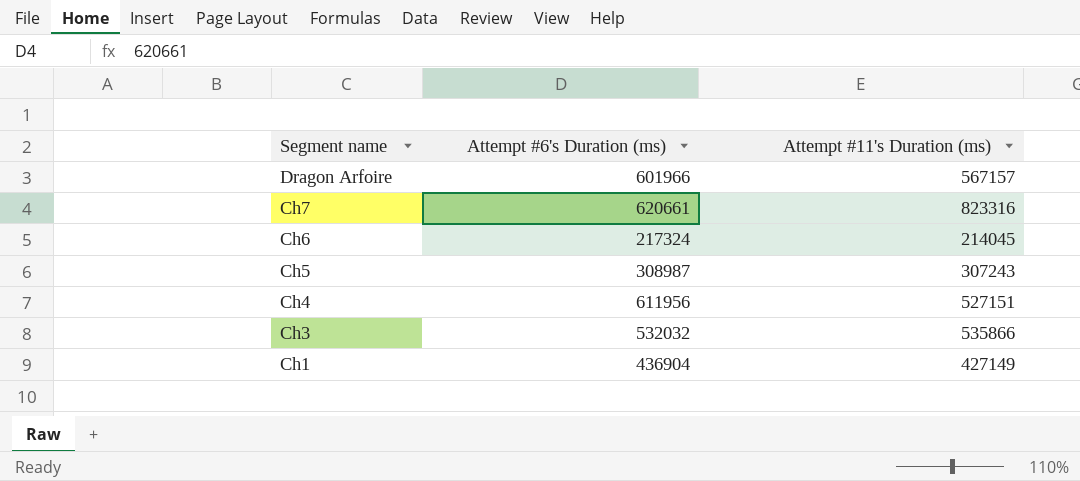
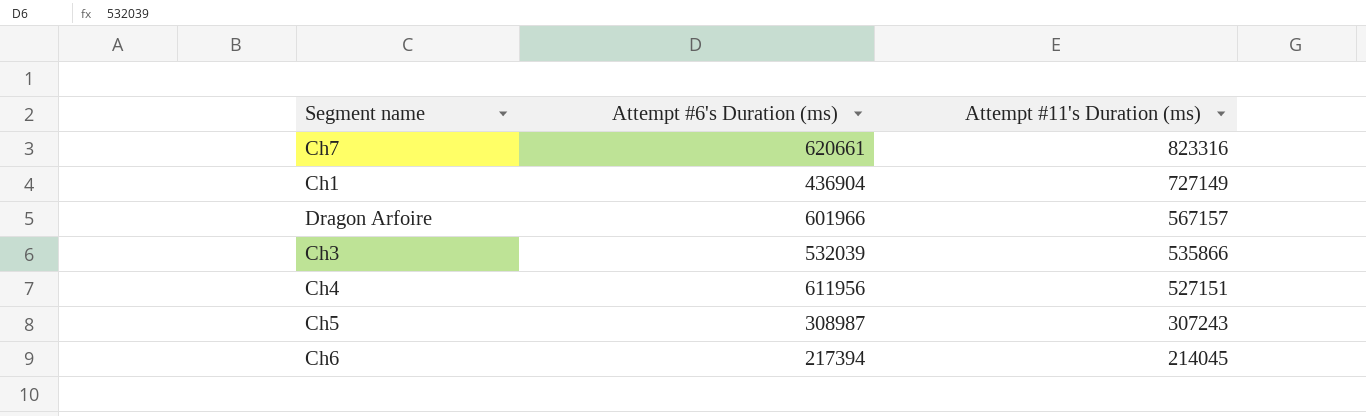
row order: Segment name descending -> Attempt #11's Duration (ms) descending
Ch1 | Attempt #11's Duration (ms): 427149 -> 727149
Ch3 | Attempt #6's Duration (ms): 532032 -> 532039
Ch6 | Attempt #6's Duration (ms): 217324 -> 217394

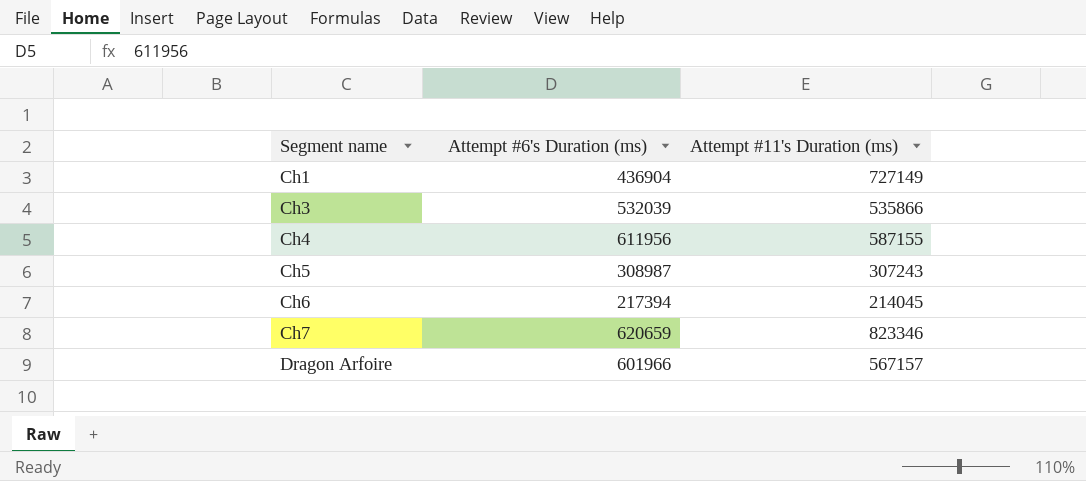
row order: Attempt #11's Duration (ms) descending -> Segment name ascending
Ch4 | Attempt #11's Duration (ms): 527151 -> 587155
Ch7 | Attempt #6's Duration (ms): 620661 -> 620659
Ch7 | Attempt #11's Duration (ms): 823316 -> 823346

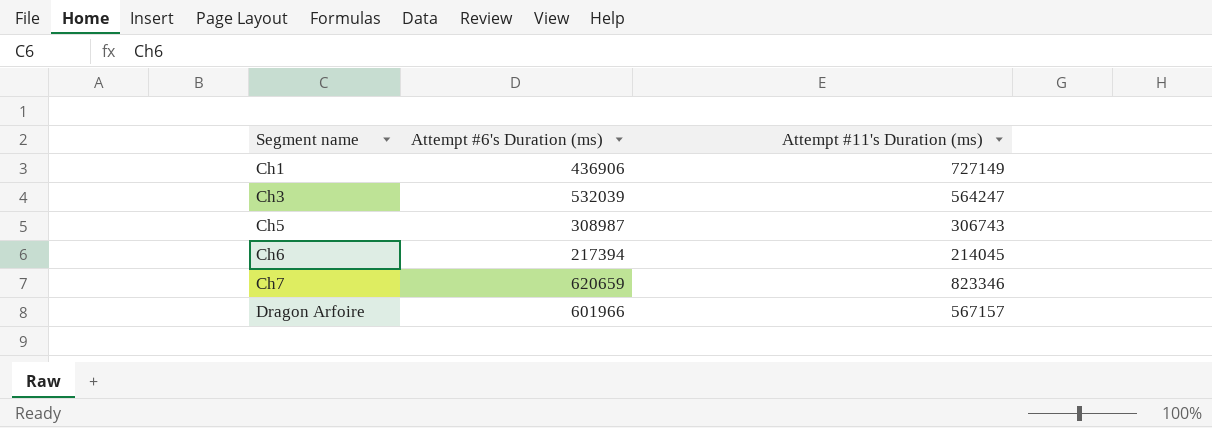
row Ch4: 611956 | 587155 -> none
Ch1 | Attempt #6's Duration (ms): 436904 -> 436906
Ch3 | Attempt #11's Duration (ms): 535866 -> 564247
Ch5 | Attempt #11's Duration (ms): 307243 -> 306743

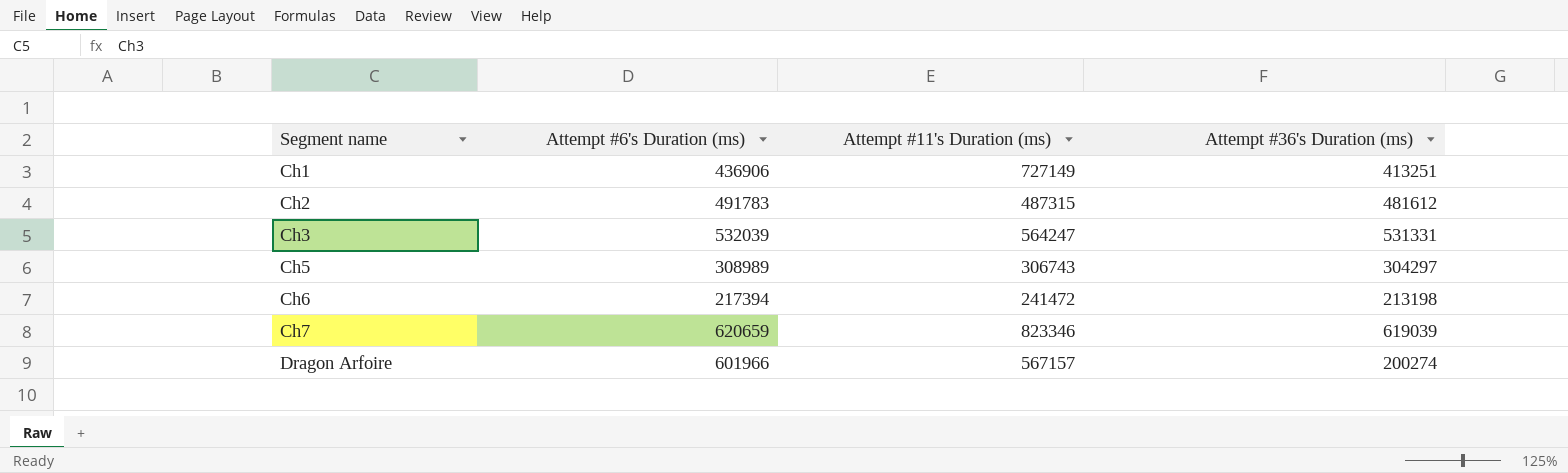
column Attempt #36's Duration (ms) | position: none -> 4
row Ch2: none -> 491783 | 487315 | 481612
Ch5 | Attempt #6's Duration (ms): 308987 -> 308989
Ch6 | Attempt #11's Duration (ms): 214045 -> 241472

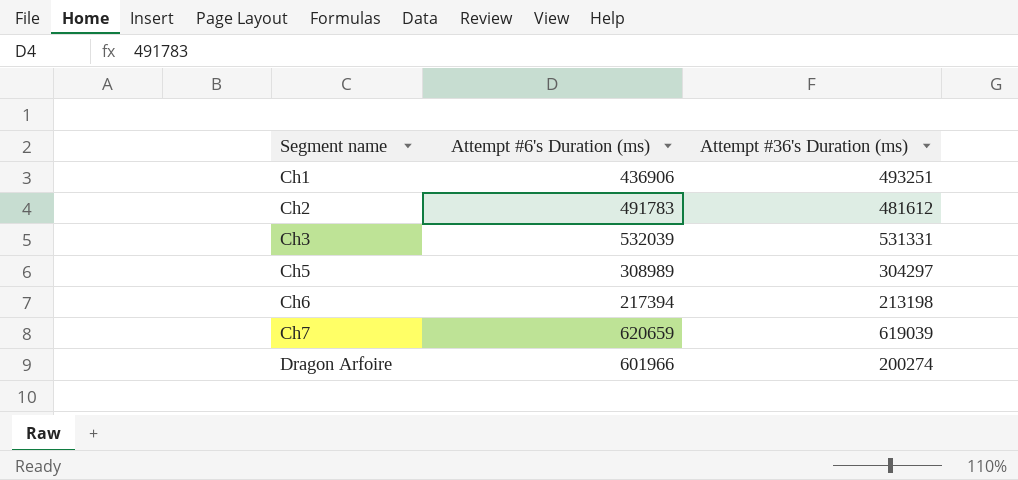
column Attempt #11's Duration (ms) | position: 3 -> none
Ch1 | Attempt #36's Duration (ms): 413251 -> 493251

